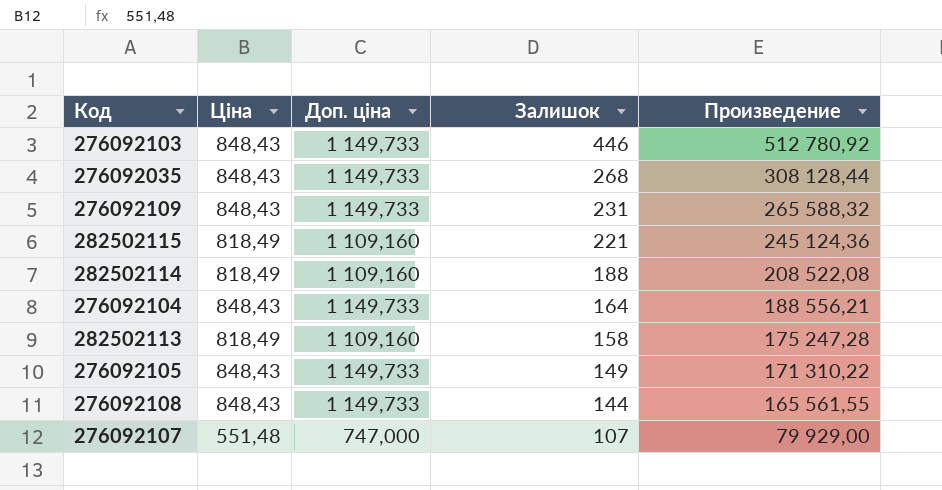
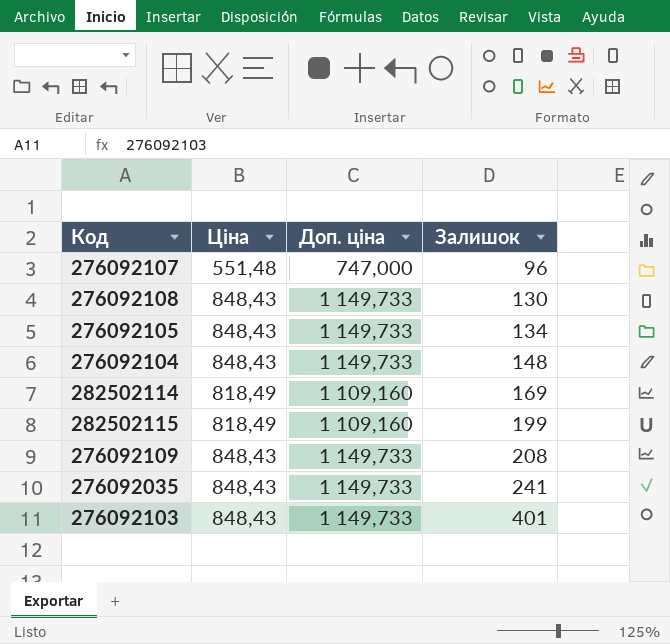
row order: Залишок descending -> Залишок ascending
column Произведение | formula: [Доп. ціна] * [Залишок] -> none
row 282502113: 818,49 | 1 109,160 | 158 | 175 247,28 -> none
276092107 | Залишок: 107 -> 96
276092108 | Залишок: 144 -> 130
276092105 | Залишок: 149 -> 134
276092104 | Залишок: 164 -> 148
282502114 | Залишок: 188 -> 169
282502115 | Залишок: 221 -> 199
276092109 | Залишок: 231 -> 208
276092035 | Залишок: 268 -> 241
276092103 | Залишок: 446 -> 401

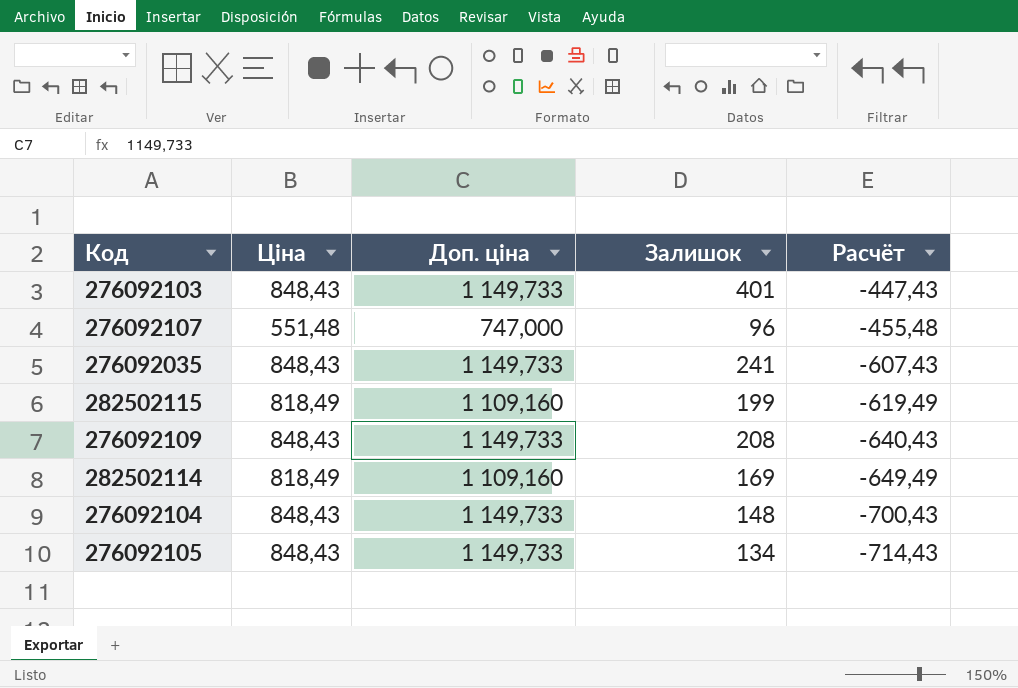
row order: Залишок ascending -> Расчёт descending
column Расчёт | formula: none -> [Залишок] - [Ціна]
row 276092108: 848,43 | 1 149,733 | 130 -> none

